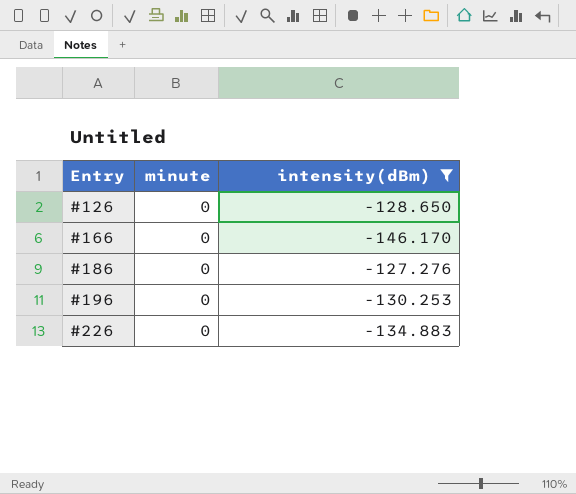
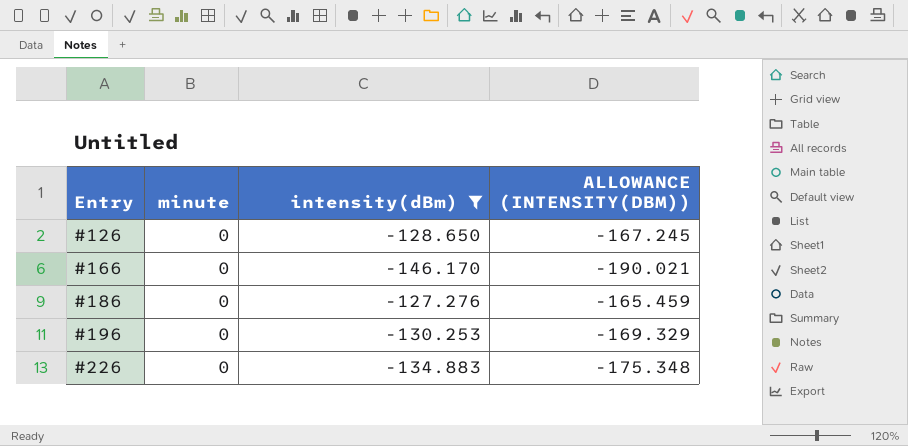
column ALLOWANCE (INTENSITY(DBM)) | formula: none -> [intensity(dBm)] * 1.3

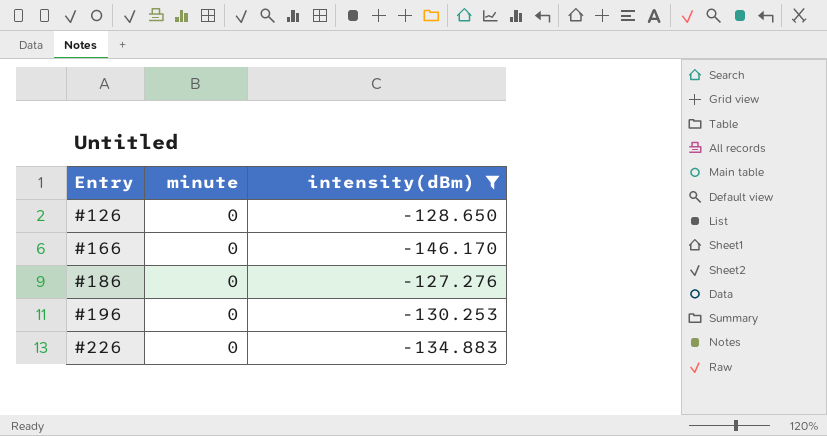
column ALLOWANCE (INTENSITY(DBM)) | formula: [intensity(dBm)] * 1.3 -> none

